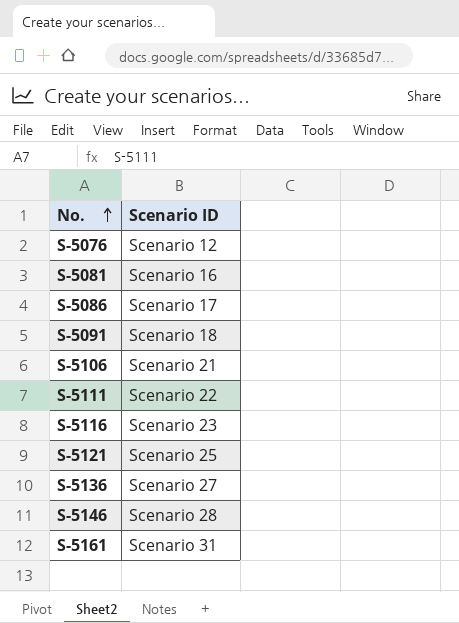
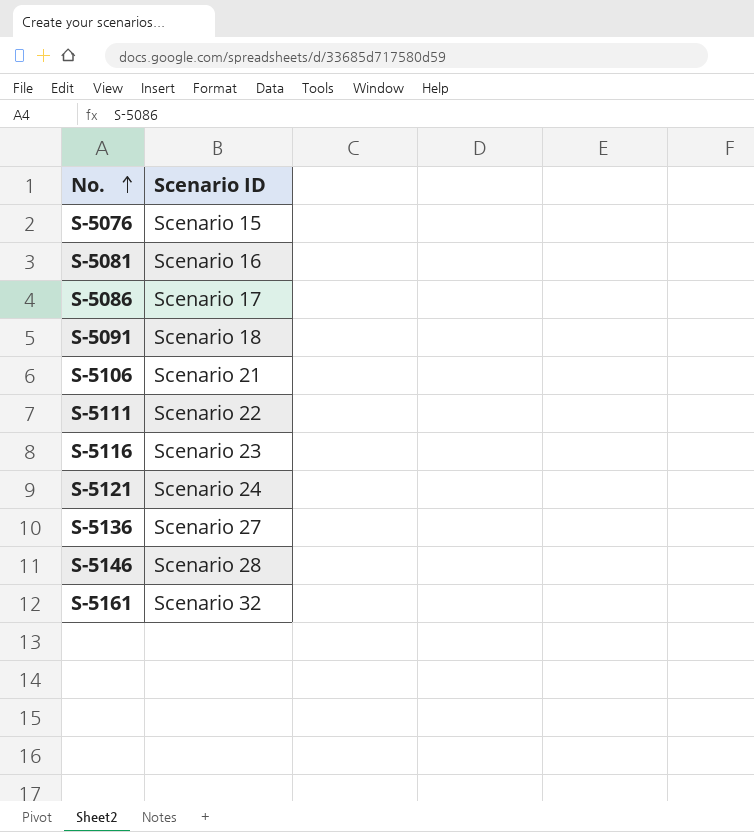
S-5076 | Scenario ID: Scenario 12 -> Scenario 15
S-5121 | Scenario ID: Scenario 25 -> Scenario 24
S-5161 | Scenario ID: Scenario 31 -> Scenario 32

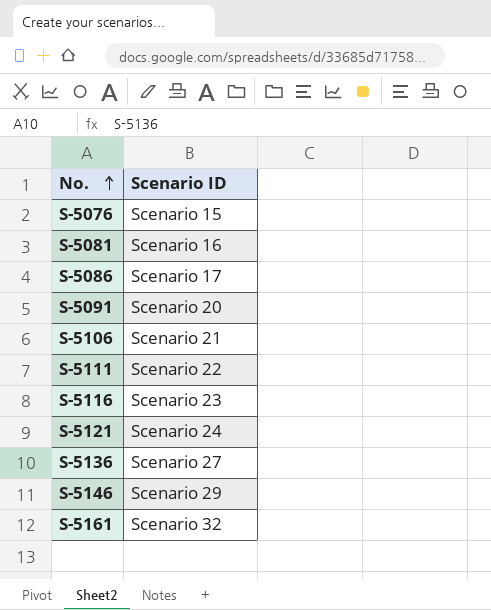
S-5091 | Scenario ID: Scenario 18 -> Scenario 20
S-5146 | Scenario ID: Scenario 28 -> Scenario 29

